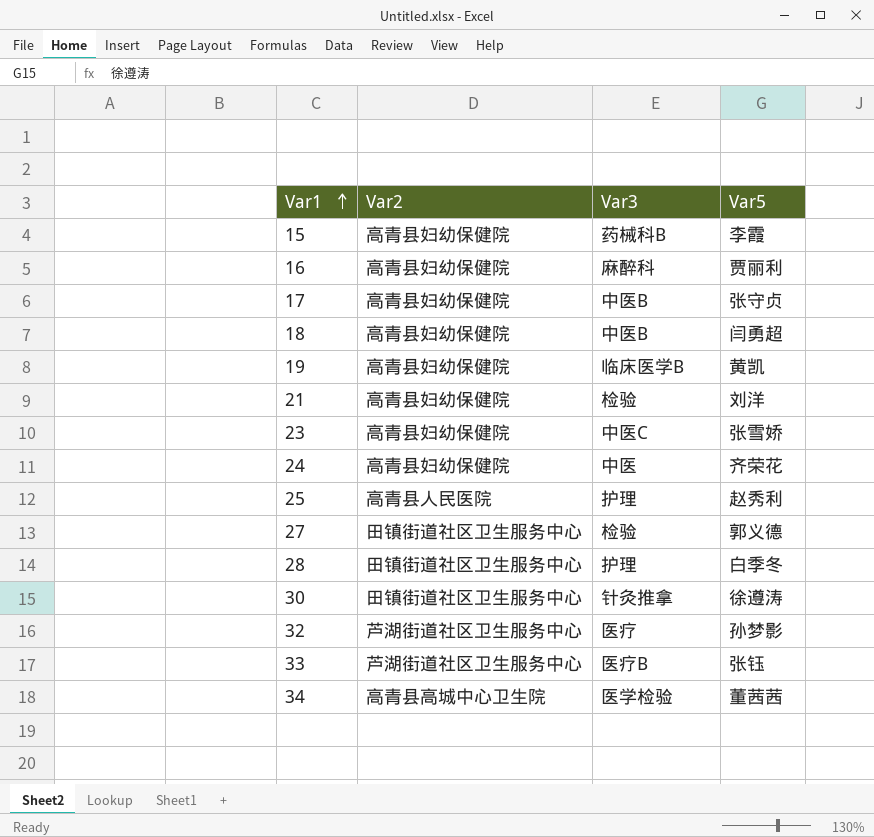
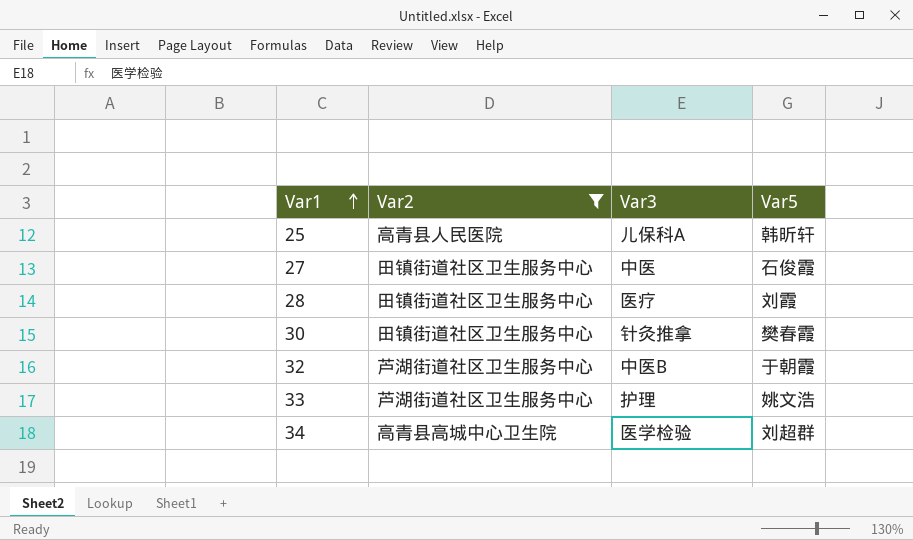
filter: none -> Var2 != 高青县妇幼保健院
25 | Var3: 护理 -> 儿保科A
25 | Var5: 赵秀利 -> 韩昕轩
27 | Var3: 检验 -> 中医
27 | Var5: 郭义德 -> 石俊霞
28 | Var3: 护理 -> 医疗
28 | Var5: 白季冬 -> 刘霞
30 | Var5: 徐遵涛 -> 樊春霞
32 | Var3: 医疗 -> 中医B
32 | Var5: 孙梦影 -> 于朝霞
33 | Var3: 医疗B -> 护理
33 | Var5: 张钰 -> 姚文浩
34 | Var5: 董茜茜 -> 刘超群

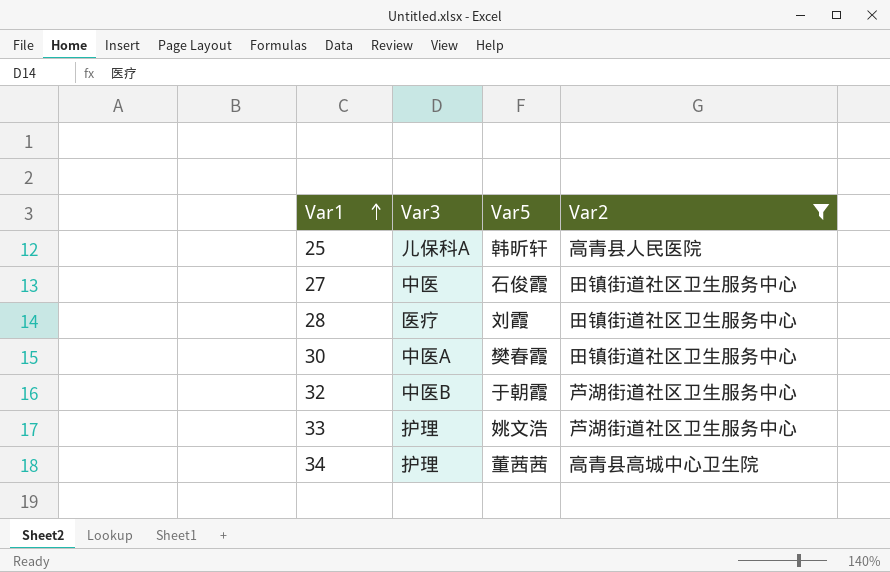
column Var2 | position: 2 -> 4
30 | Var3: 针灸推拿 -> 中医A
34 | Var3: 医学检验 -> 护理
34 | Var5: 刘超群 -> 董茜茜

